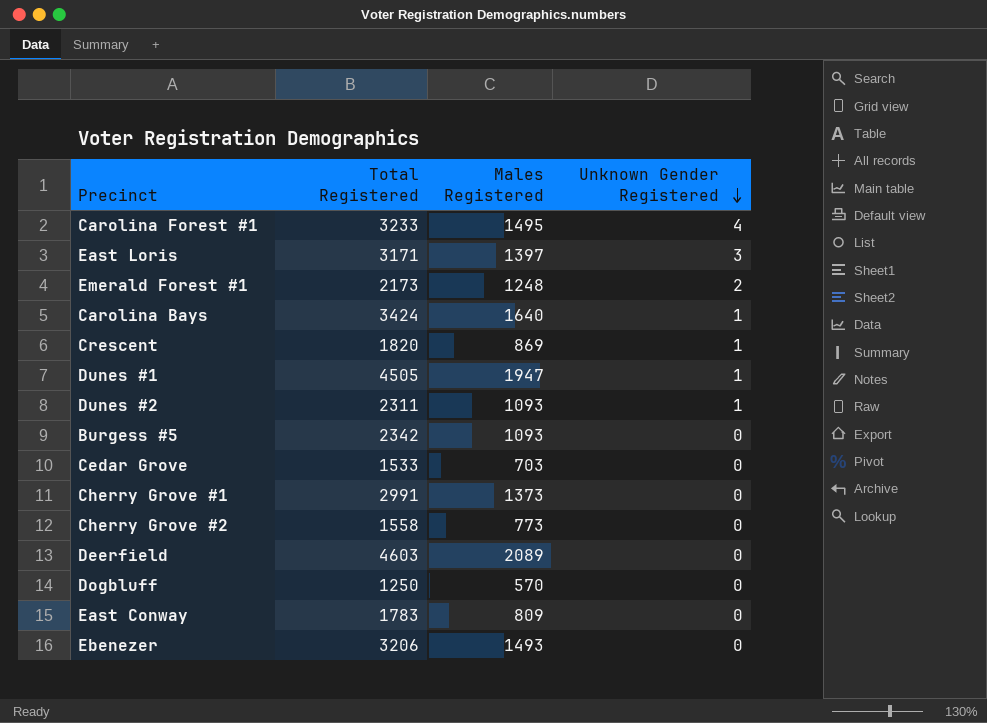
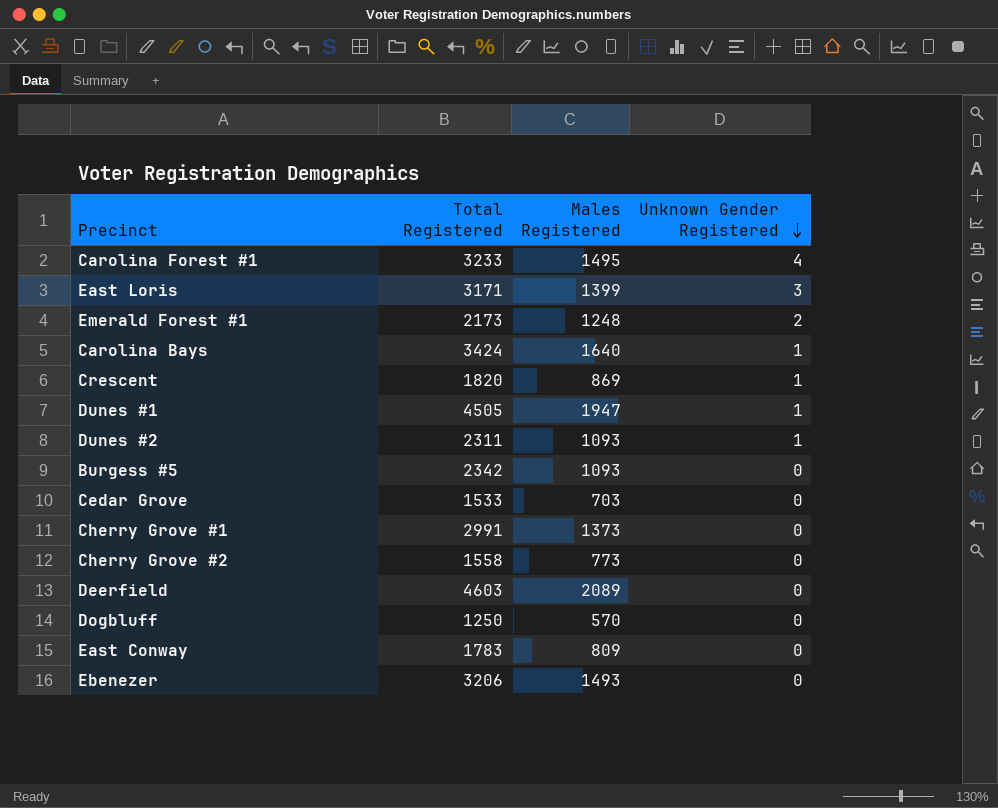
East Loris | Males Registered: 1397 -> 1399

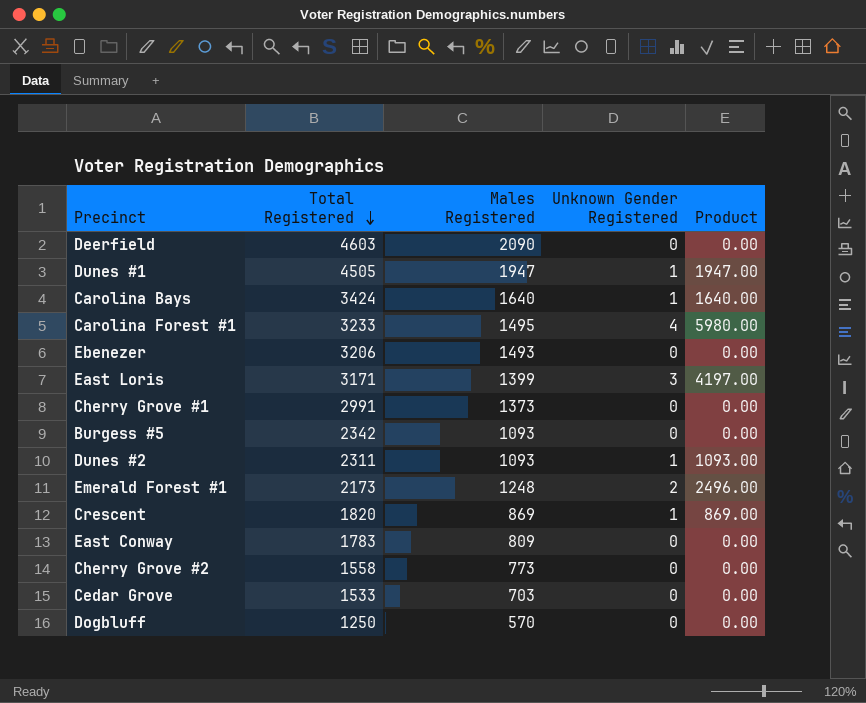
row order: Unknown Gender Registered descending -> Total Registered descending
column Product | formula: none -> [Males Registered] * [Unknown Gender Registered]
Deerfield | Males Registered: 2089 -> 2090

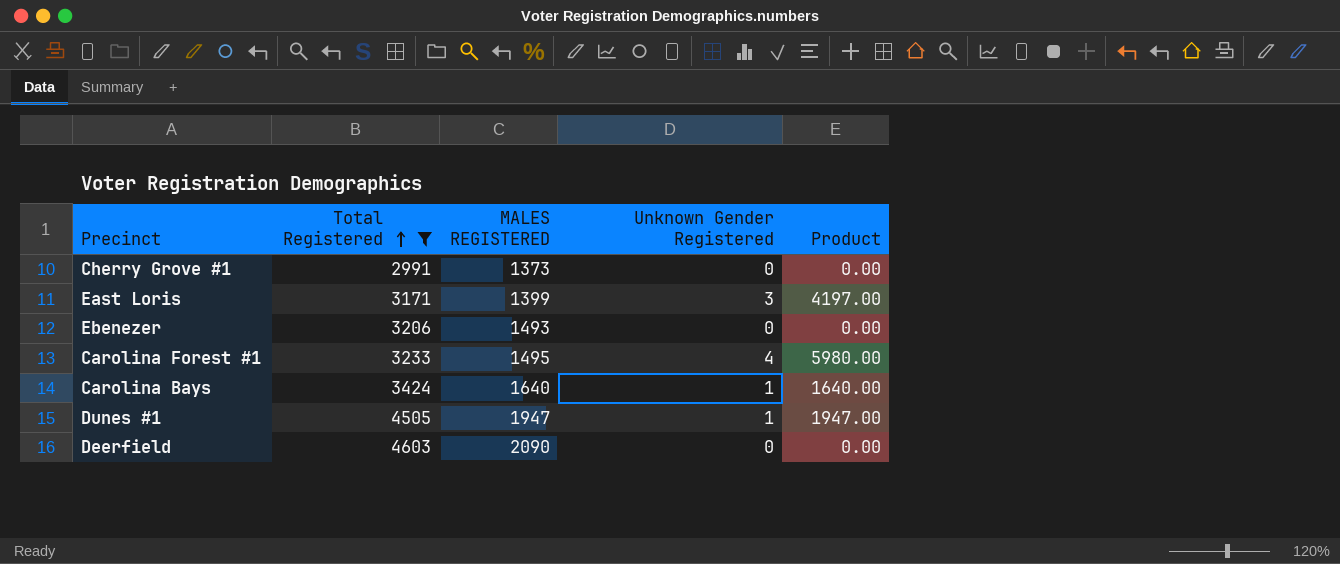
filter: none -> Total Registered >= 2991
row order: Total Registered descending -> Total Registered ascending
column name: Males Registered -> MALES REGISTERED

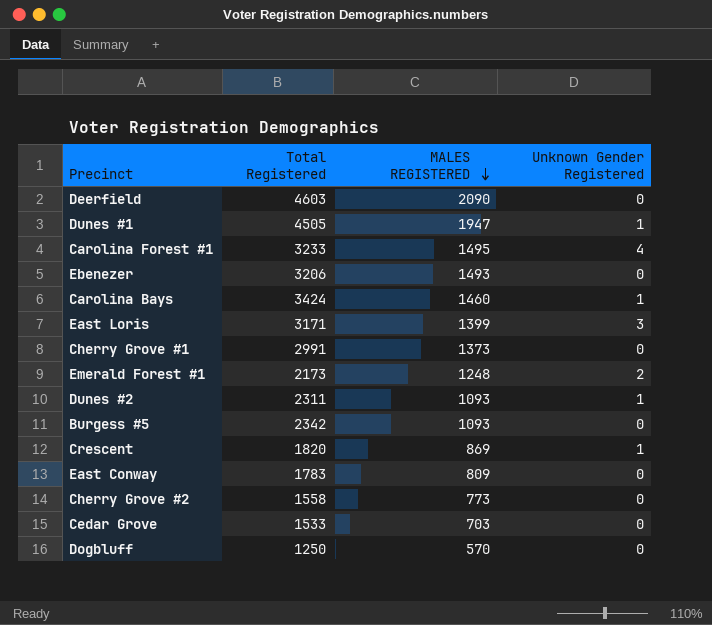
filter: Total Registered >= 2991 -> none
row order: Total Registered ascending -> MALES REGISTERED descending
column Product | formula: [MALES REGISTERED] * [Unknown Gender Registered] -> none
Carolina Bays | MALES REGISTERED: 1640 -> 1460

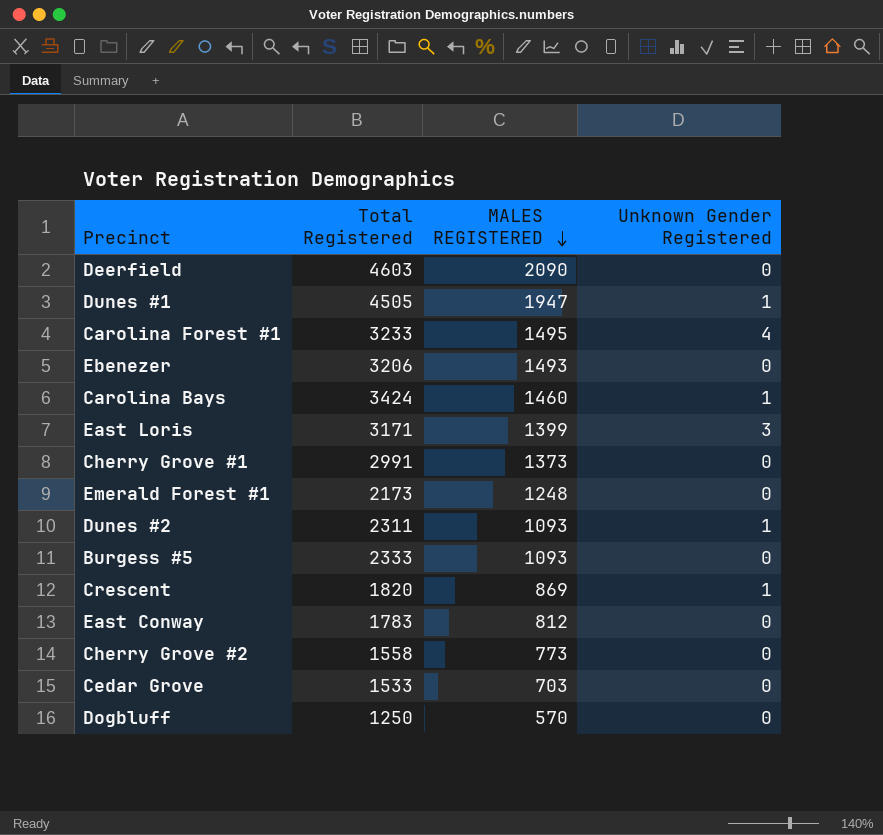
Emerald Forest #1 | Unknown Gender Registered: 2 -> 0
Burgess #5 | Total Registered: 2342 -> 2333
East Conway | MALES REGISTERED: 809 -> 812

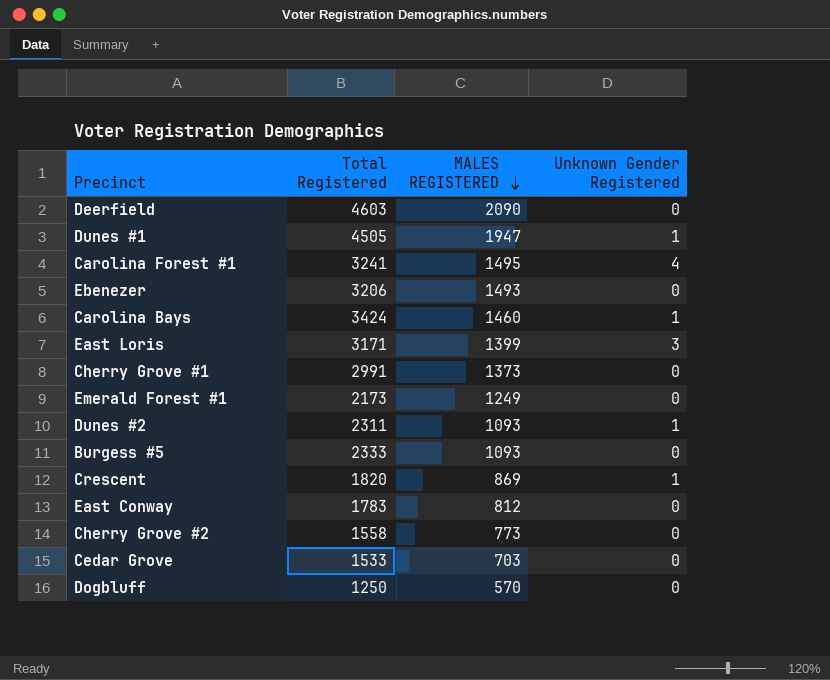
Carolina Forest #1 | Total Registered: 3233 -> 3241
Emerald Forest #1 | MALES REGISTERED: 1248 -> 1249

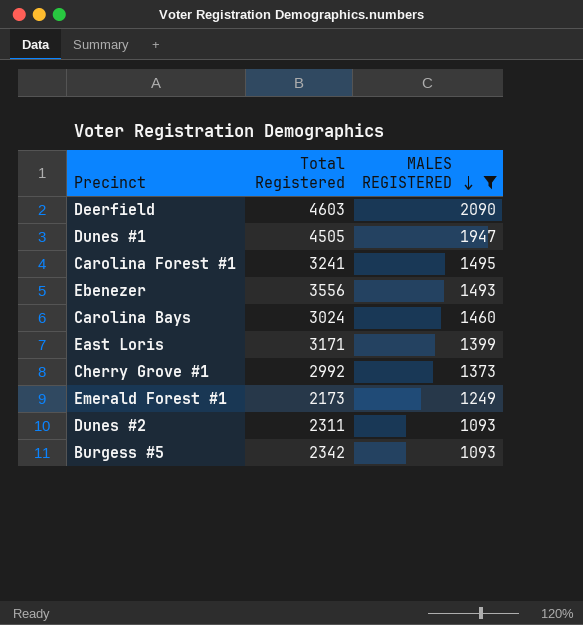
filter: none -> MALES REGISTERED >= 1093
column Unknown Gender Registered | position: 4 -> none
Ebenezer | Total Registered: 3206 -> 3556
Carolina Bays | Total Registered: 3424 -> 3024
Cherry Grove #1 | Total Registered: 2991 -> 2992
Burgess #5 | Total Registered: 2333 -> 2342

